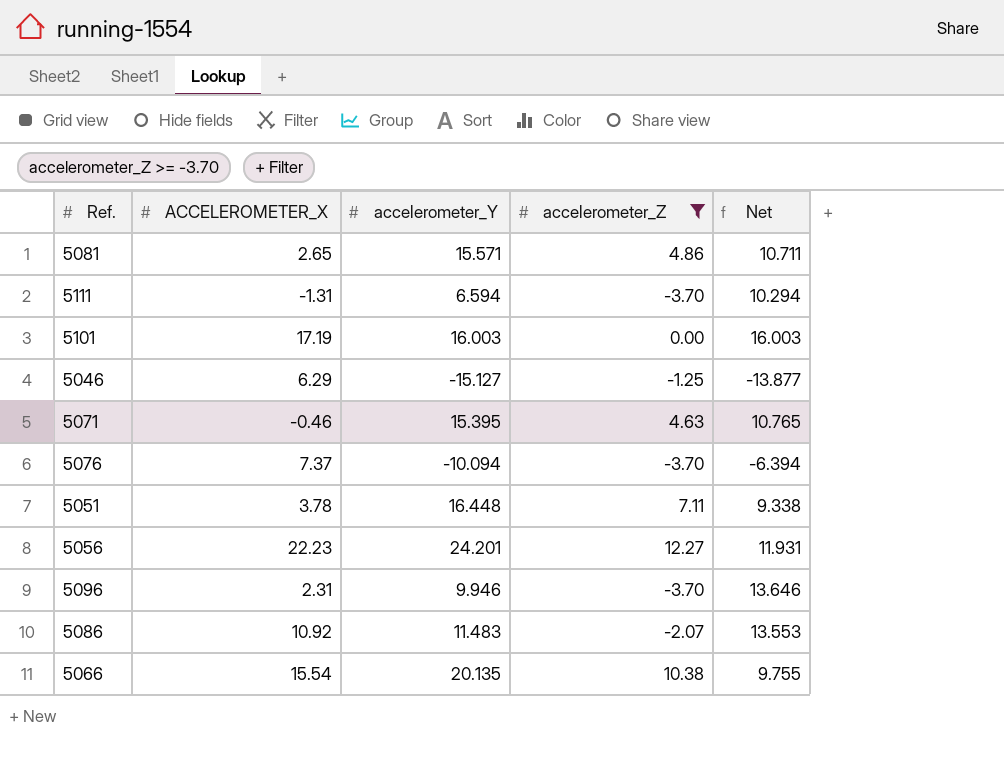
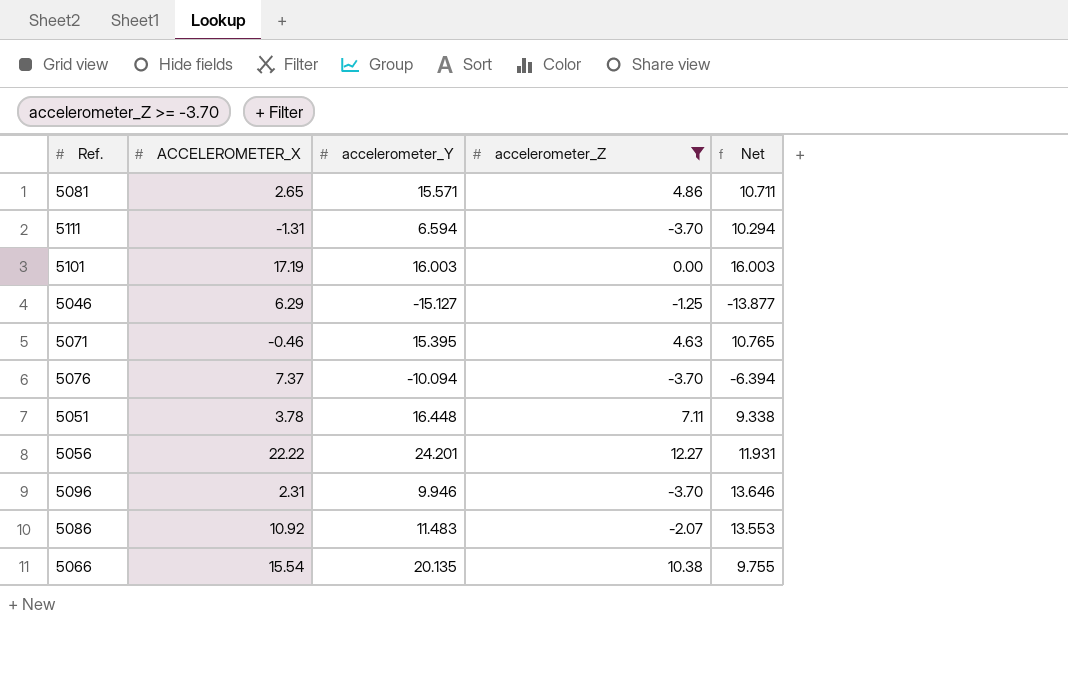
5056 | ACCELEROMETER_X: 22.23 -> 22.22

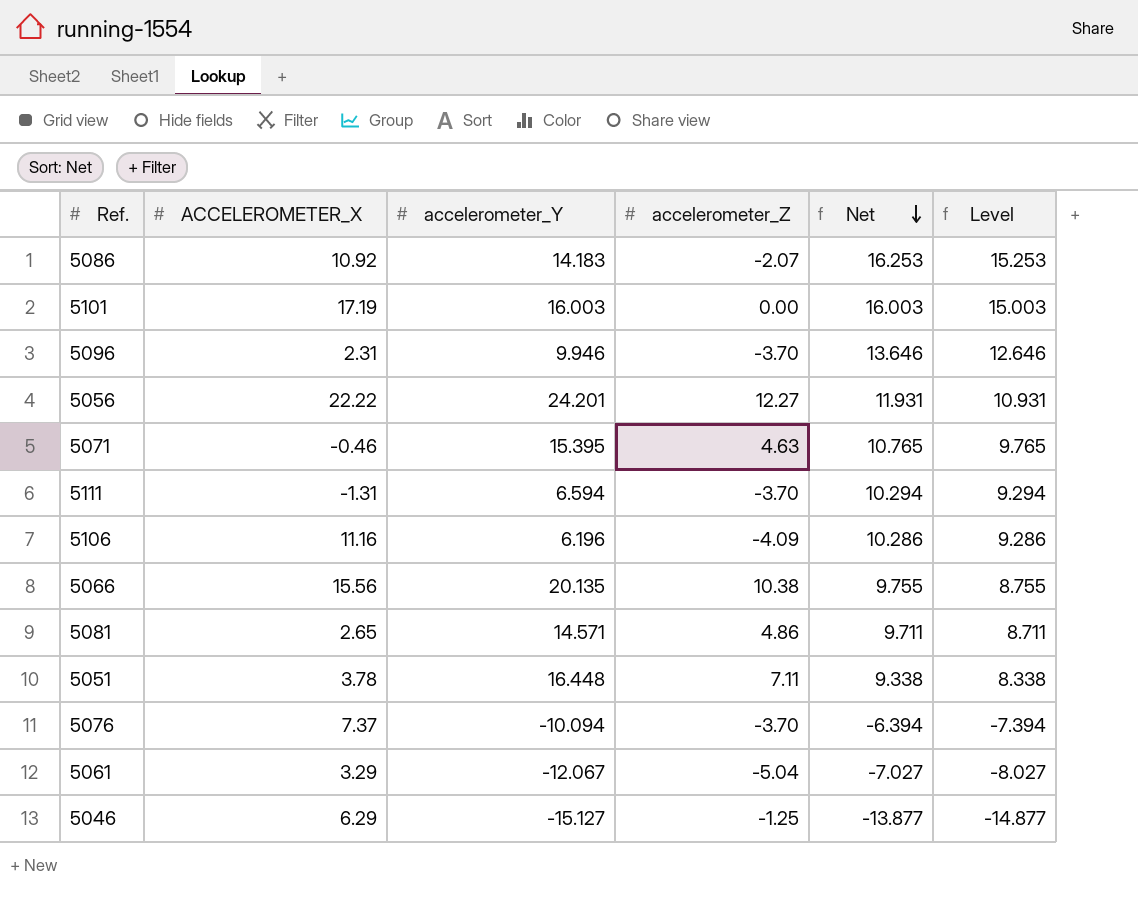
filter: accelerometer_Z >= -3.70 -> none
row order: none -> Net descending
column Level | formula: none -> [Net] - 1
5086 | accelerometer_Y: 11.483 -> 14.183
5086 | Net: 13.553 -> 16.253
5066 | ACCELEROMETER_X: 15.54 -> 15.56
5081 | accelerometer_Y: 15.571 -> 14.571
5081 | Net: 10.711 -> 9.711

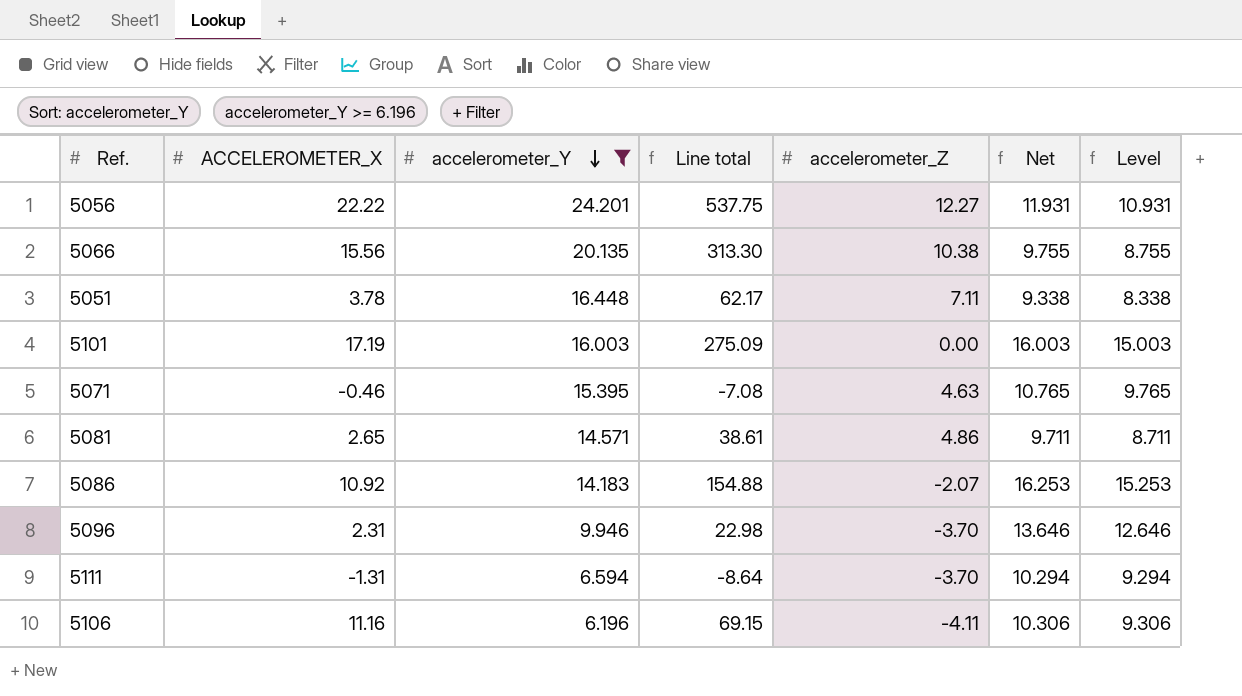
filter: none -> accelerometer_Y >= 6.196
row order: Net descending -> accelerometer_Y descending
column Line total | formula: none -> [ACCELEROMETER_X] * [accelerometer_Y]
5106 | accelerometer_Z: -4.09 -> -4.11
5106 | Net: 10.286 -> 10.306
5106 | Level: 9.286 -> 9.306

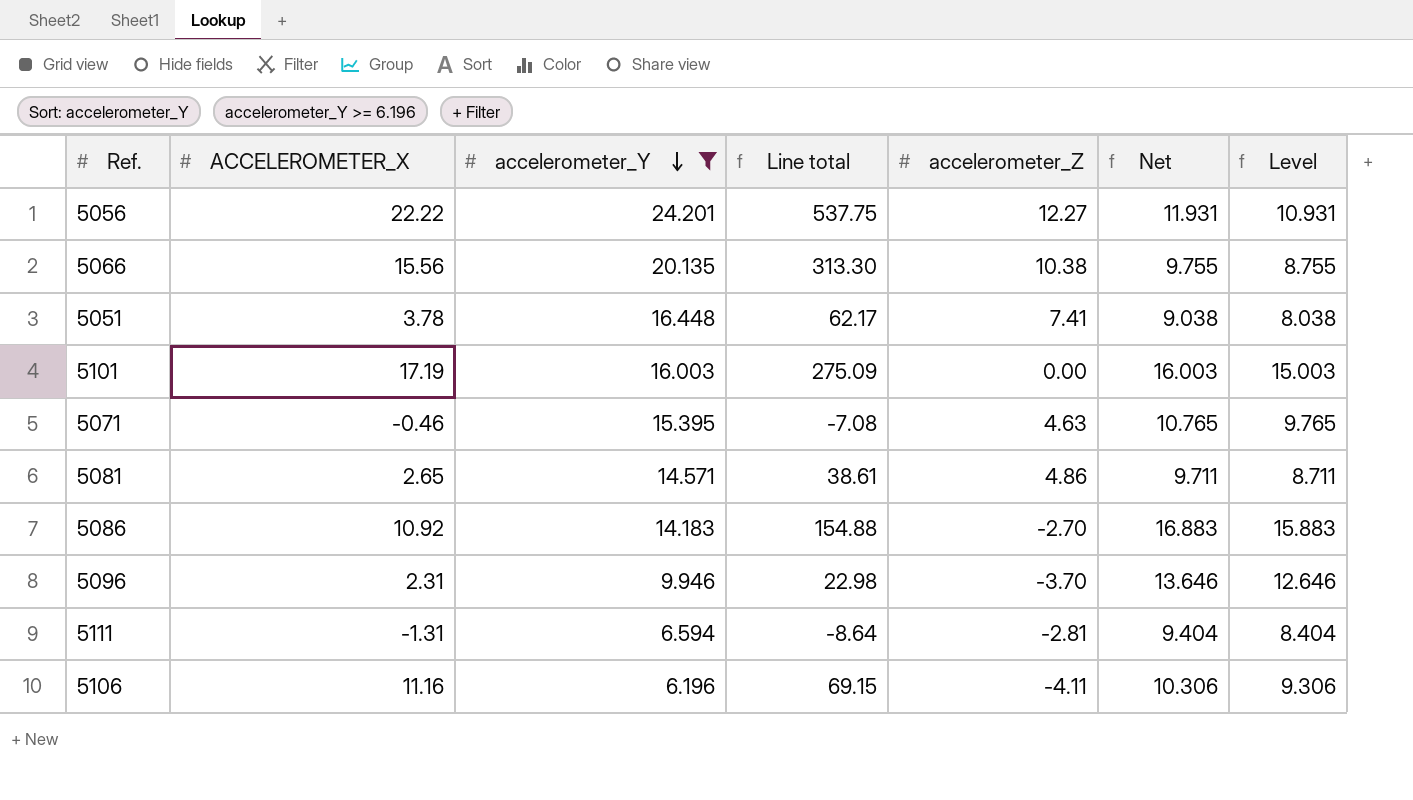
5051 | accelerometer_Z: 7.11 -> 7.41
5051 | Net: 9.338 -> 9.038
5051 | Level: 8.338 -> 8.038
5086 | accelerometer_Z: -2.07 -> -2.70
5086 | Net: 16.253 -> 16.883
5086 | Level: 15.253 -> 15.883
5111 | accelerometer_Z: -3.70 -> -2.81
5111 | Net: 10.294 -> 9.404
5111 | Level: 9.294 -> 8.404

